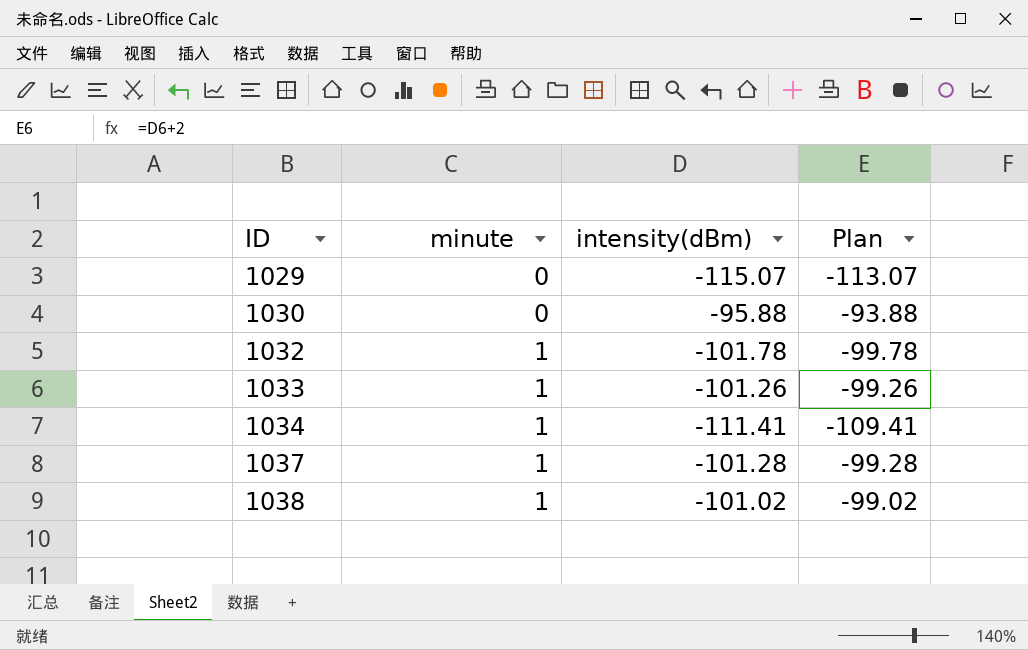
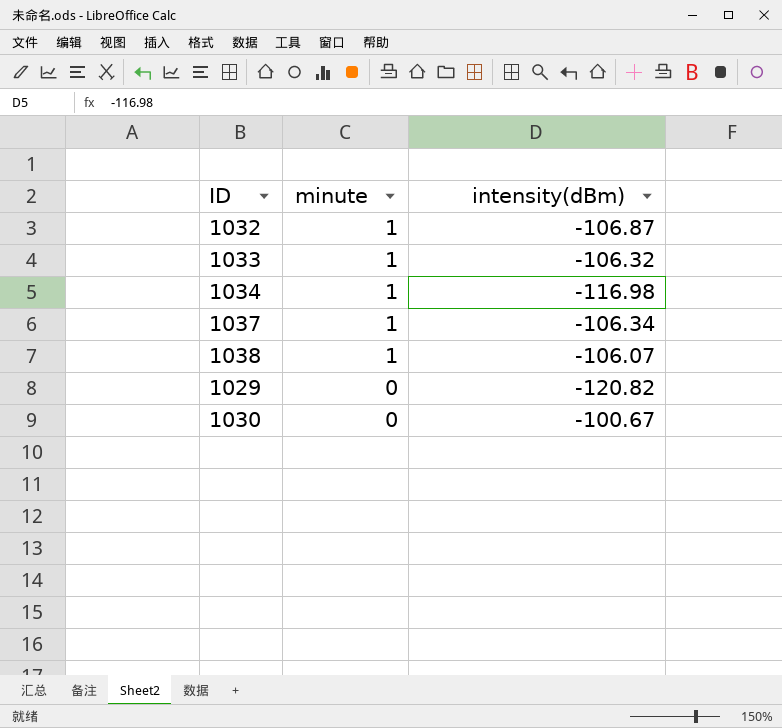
row order: ID ascending -> minute descending
column Plan | formula: [intensity(dBm)] + 2 -> none
1032 | intensity(dBm): -101.78 -> -106.87
1033 | intensity(dBm): -101.26 -> -106.32
1034 | intensity(dBm): -111.41 -> -116.98
1037 | intensity(dBm): -101.28 -> -106.34
1038 | intensity(dBm): -101.02 -> -106.07
1029 | intensity(dBm): -115.07 -> -120.82
1030 | intensity(dBm): -95.88 -> -100.67

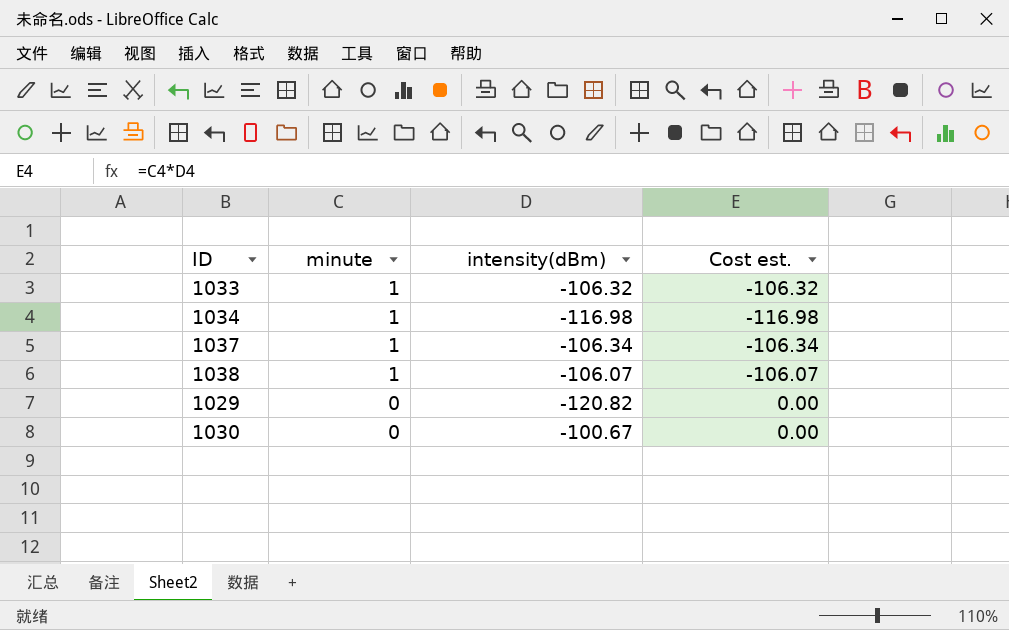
column Cost est. | formula: none -> [minute] * [intensity(dBm)]
row 1032: 1 | -106.87 -> none

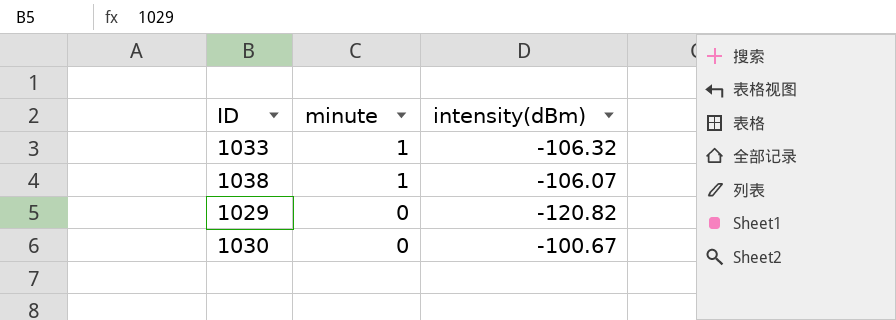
column Cost est. | formula: [minute] * [intensity(dBm)] -> none
row 1034: 1 | -116.98 | -116.98 -> none
row 1037: 1 | -106.34 | -106.34 -> none

